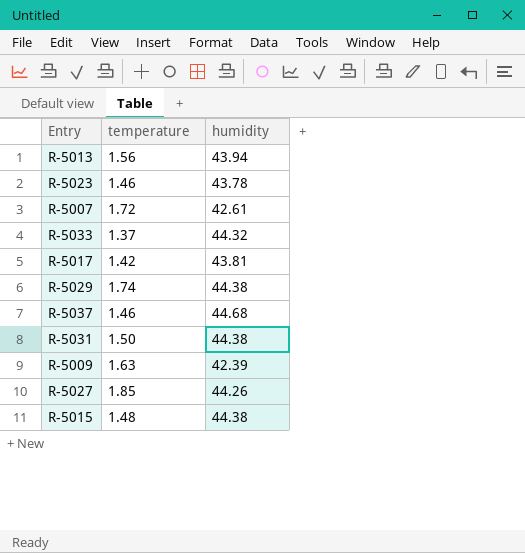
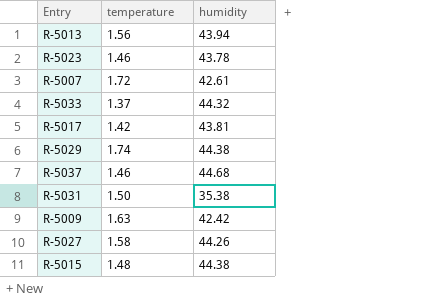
R-5031 | humidity: 44.38 -> 35.38
R-5009 | humidity: 42.39 -> 42.42
R-5027 | temperature: 1.85 -> 1.58

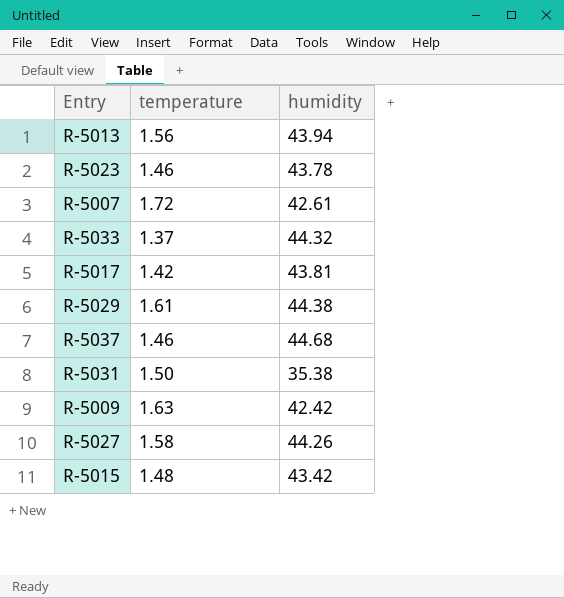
R-5029 | temperature: 1.74 -> 1.61
R-5015 | humidity: 44.38 -> 43.42

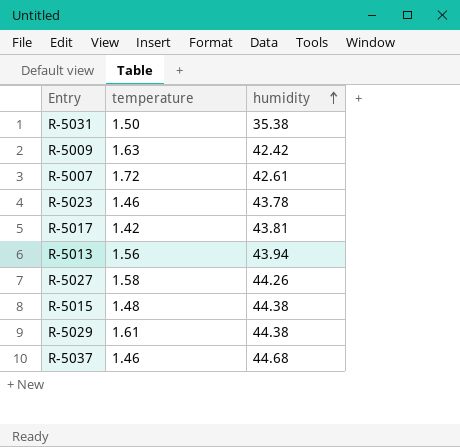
row order: none -> humidity ascending
row R-5033: 1.37 | 44.32 -> none
R-5015 | humidity: 43.42 -> 44.38

